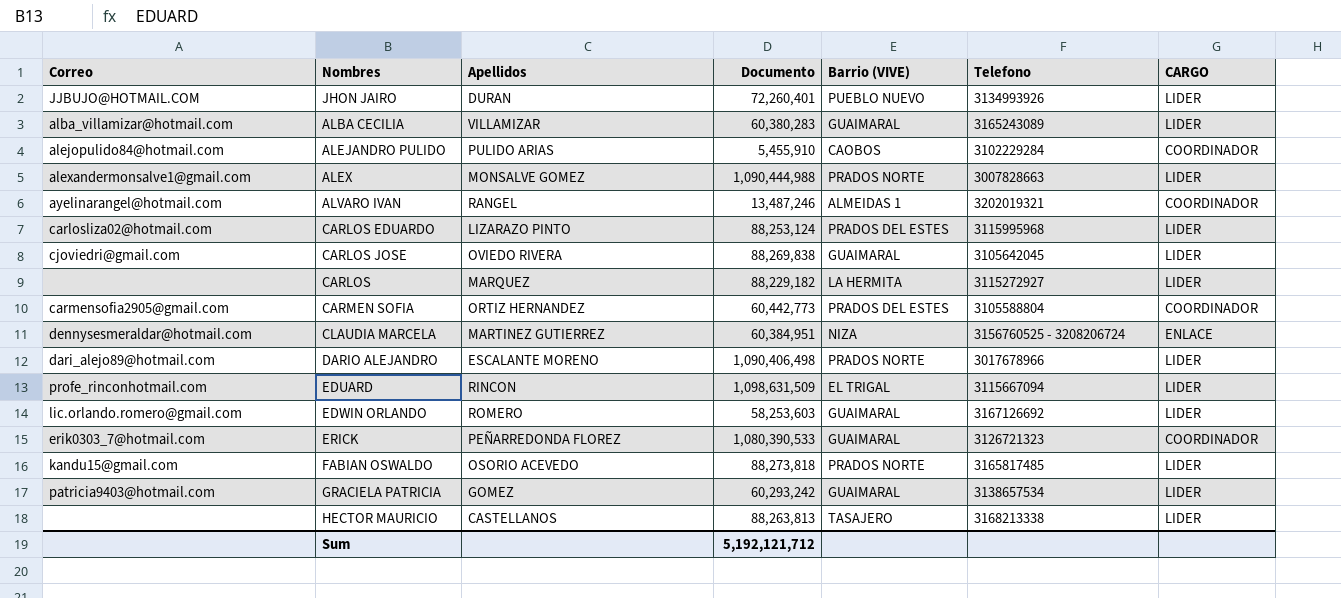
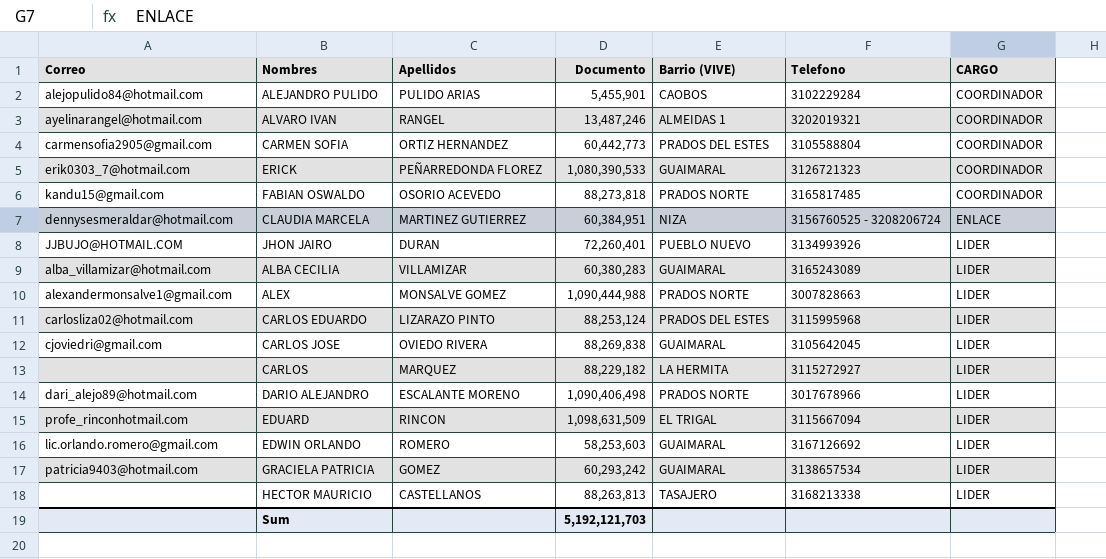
row order: none -> CARGO ascending
ALEJANDRO PULIDO | Documento: 5,455,910 -> 5,455,901
FABIAN OSWALDO | CARGO: LIDER -> COORDINADOR
Sum | Documento: 5,192,121,712 -> 5,192,121,703

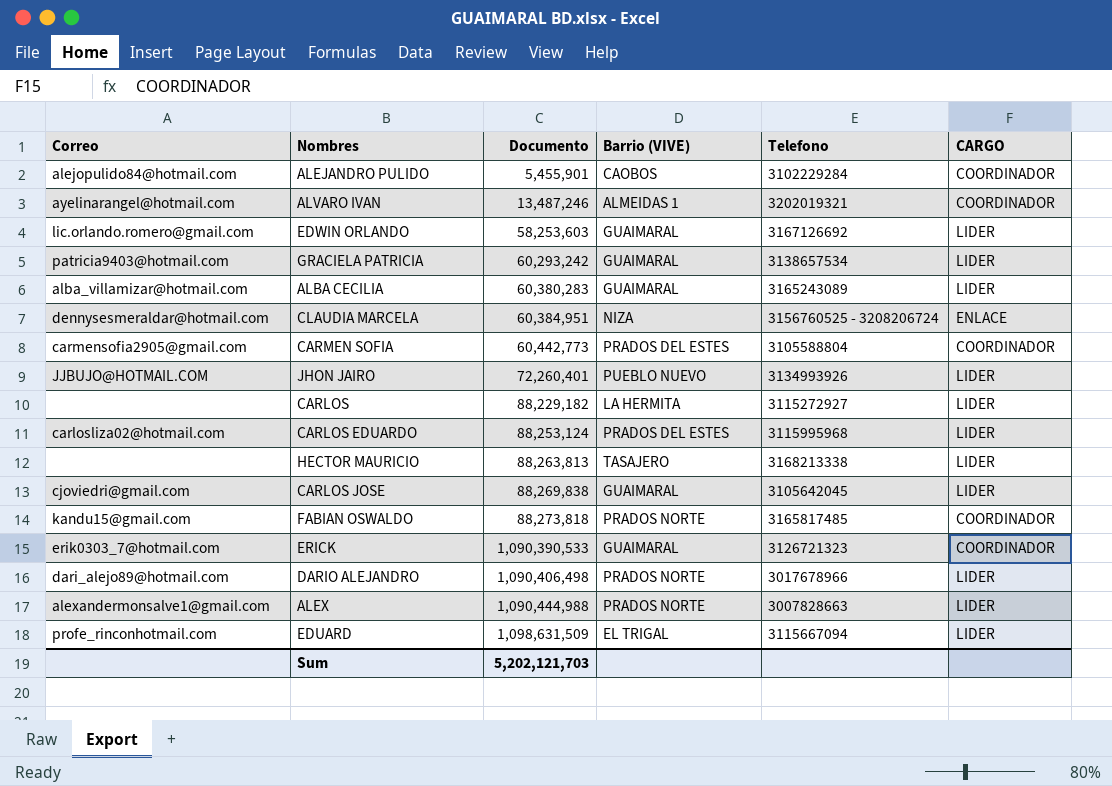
row order: CARGO ascending -> Documento ascending
column Apellidos | position: 3 -> none
ERICK | Documento: 1,080,390,533 -> 1,090,390,533
Sum | Documento: 5,192,121,703 -> 5,202,121,703

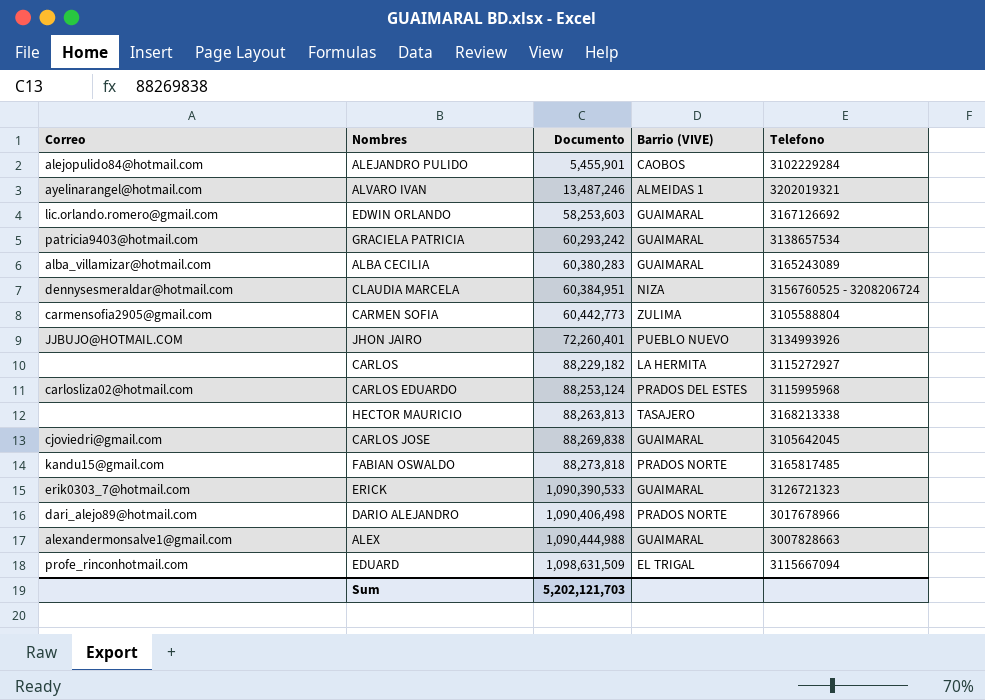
column CARGO | position: 6 -> none
CARMEN SOFIA | Barrio (VIVE): PRADOS DEL ESTES -> ZULIMA
ALEX | Barrio (VIVE): PRADOS NORTE -> GUAIMARAL

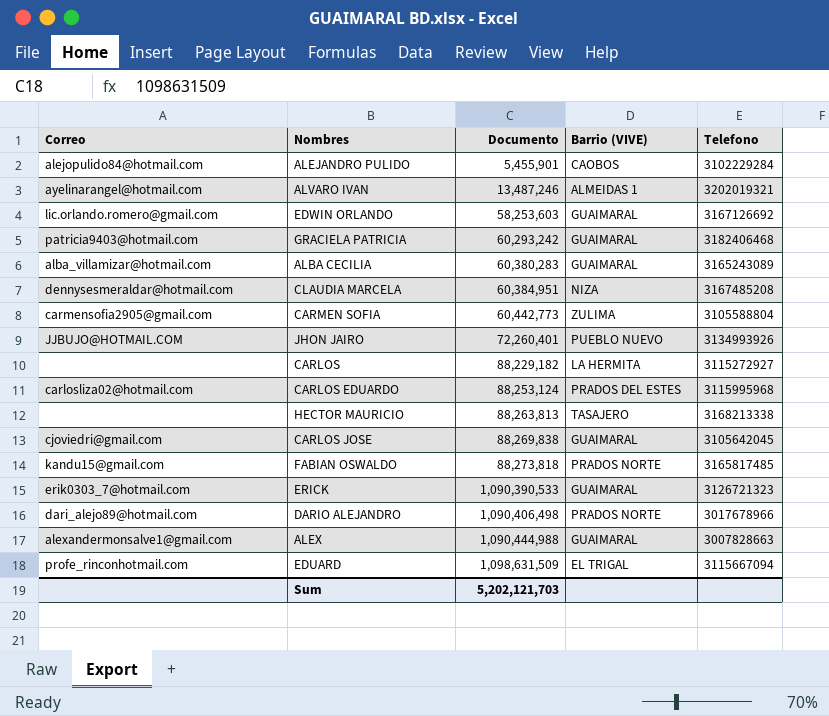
GRACIELA PATRICIA | Telefono: 3138657534 -> 3182406468
CLAUDIA MARCELA | Telefono: 3156760525 - 3208206724 -> 3167485208

